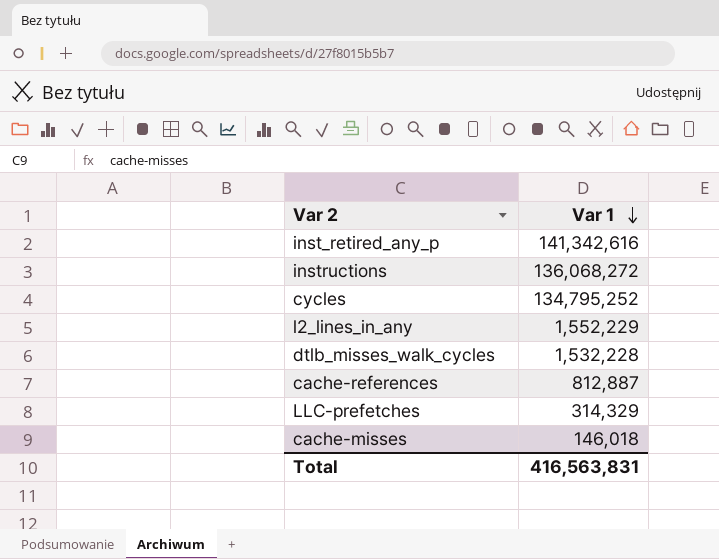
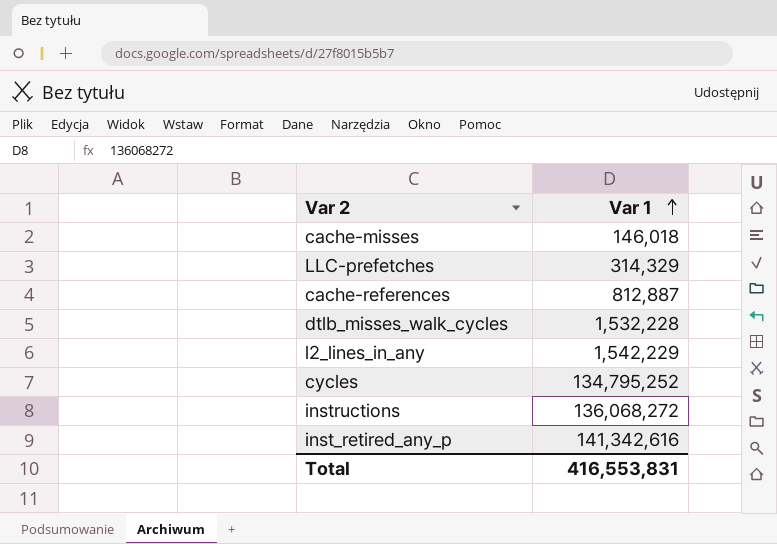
row order: Var 1 descending -> Var 1 ascending
l2_lines_in_any | Var 1: 1,552,229 -> 1,542,229
Total | Var 1: 416,563,831 -> 416,553,831

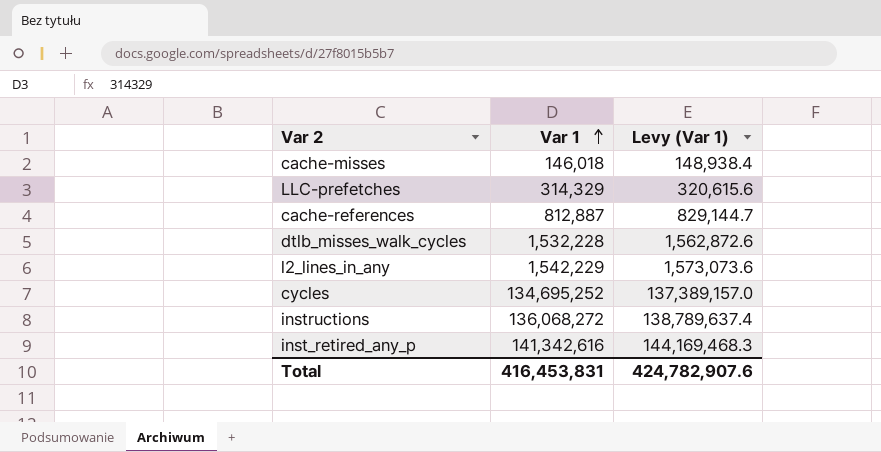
column Levy (Var 1) | formula: none -> [Var 1] * 1.02
cycles | Var 1: 134,795,252 -> 134,695,252
Total | Var 1: 416,553,831 -> 416,453,831

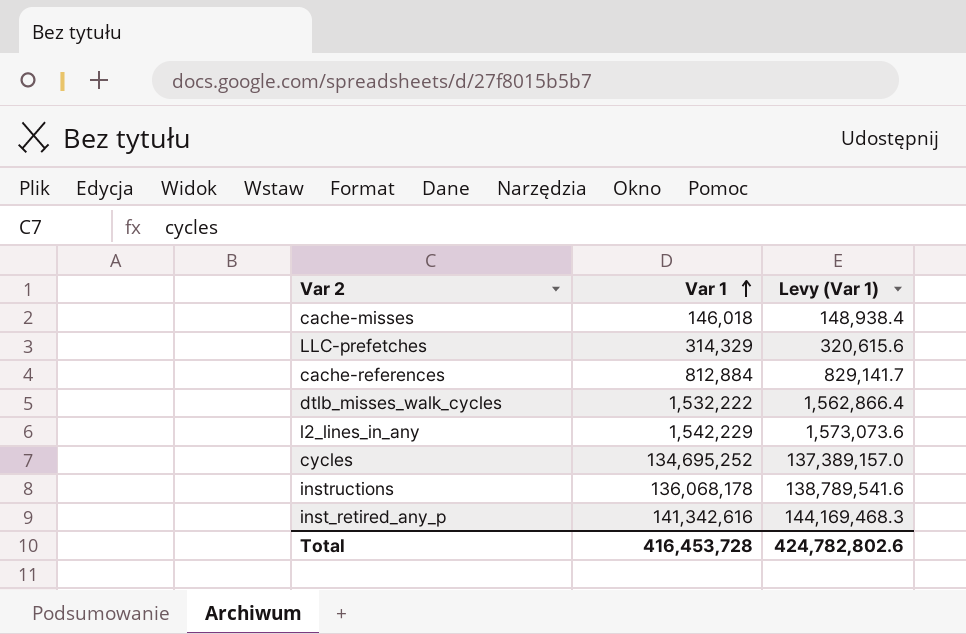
cache-references | Var 1: 812,887 -> 812,884
cache-references | Levy (Var 1): 829,144.7 -> 829,141.7
dtlb_misses_walk_cycles | Var 1: 1,532,228 -> 1,532,222
dtlb_misses_walk_cycles | Levy (Var 1): 1,562,872.6 -> 1,562,866.4
instructions | Var 1: 136,068,272 -> 136,068,178
instructions | Levy (Var 1): 138,789,637.4 -> 138,789,541.6
Total | Var 1: 416,453,831 -> 416,453,728
Total | Levy (Var 1): 424,782,907.6 -> 424,782,802.6

